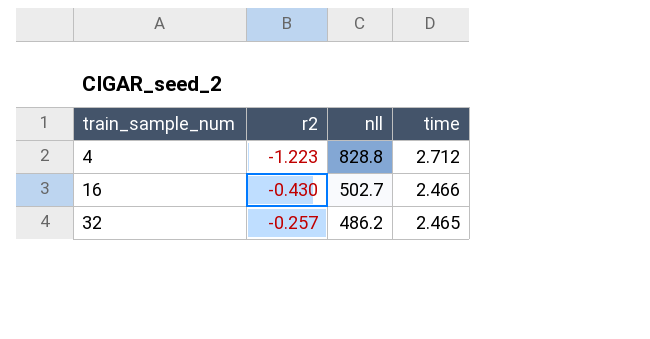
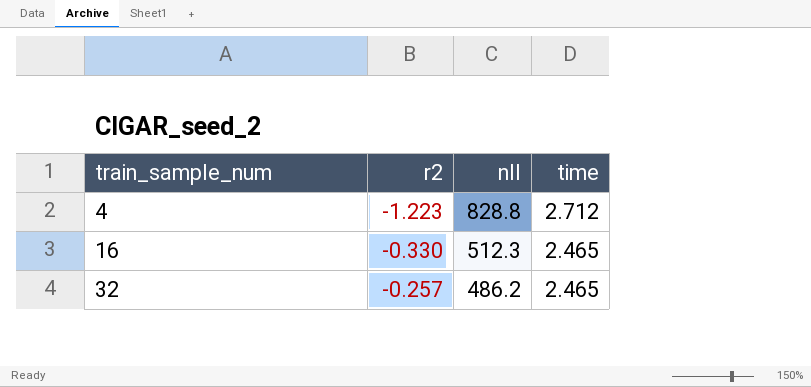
16 | r2: -0.430 -> -0.330
16 | nll: 502.7 -> 512.3
16 | time: 2.466 -> 2.465

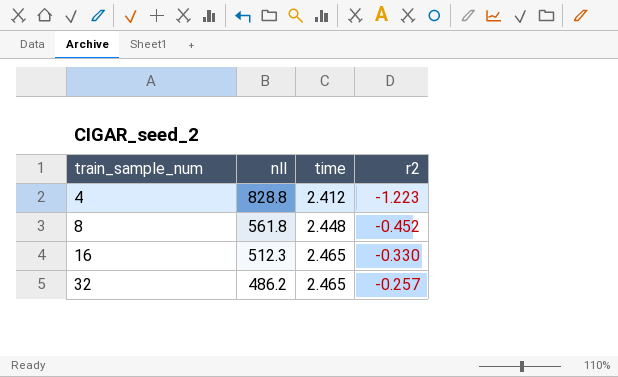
column r2 | position: 2 -> 4
4 | time: 2.712 -> 2.412
row 8: none -> 561.8 | 2.448 | -0.452

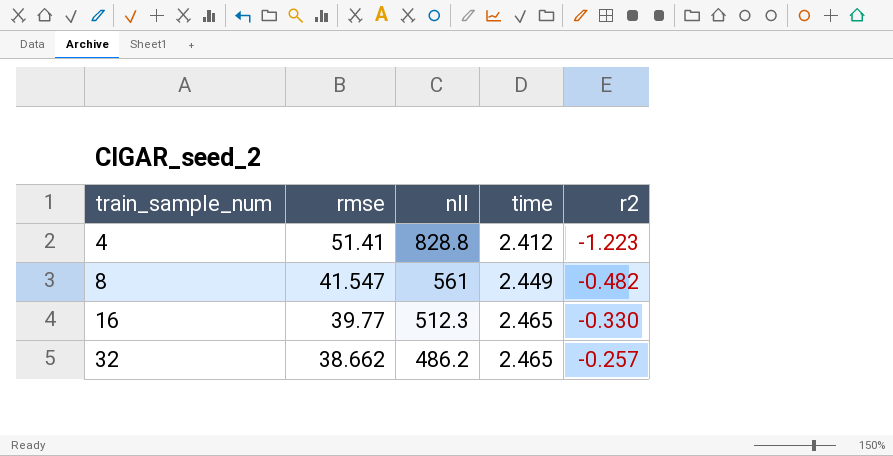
column rmse | position: none -> 2
8 | nll: 561.8 -> 561
8 | time: 2.448 -> 2.449
8 | r2: -0.452 -> -0.482

